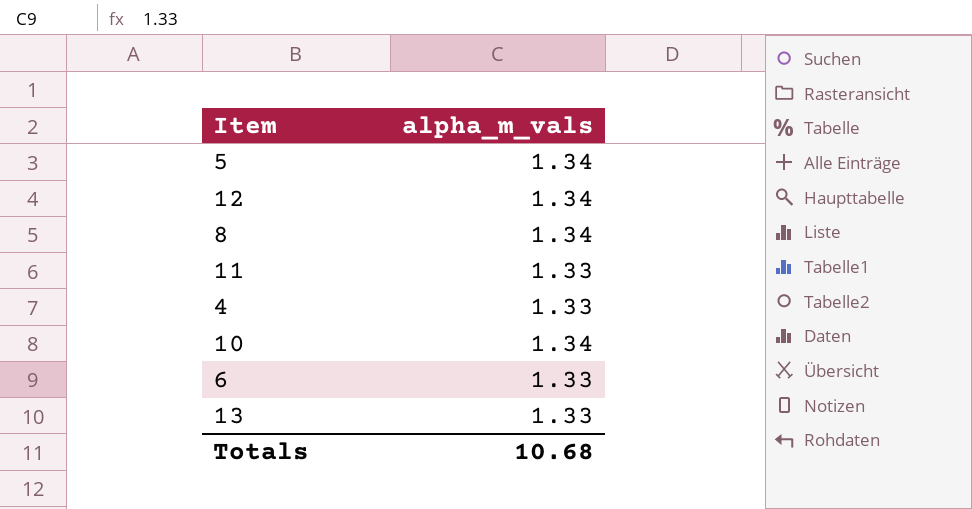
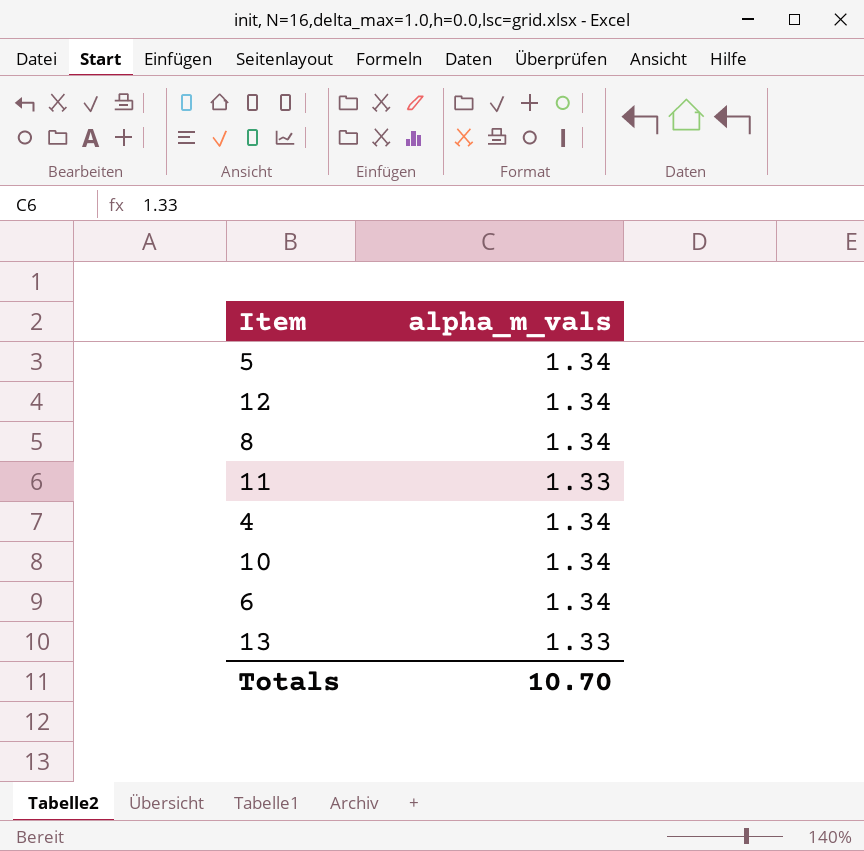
4 | alpha_m_vals: 1.33 -> 1.34
6 | alpha_m_vals: 1.33 -> 1.34
Totals | alpha_m_vals: 10.68 -> 10.70

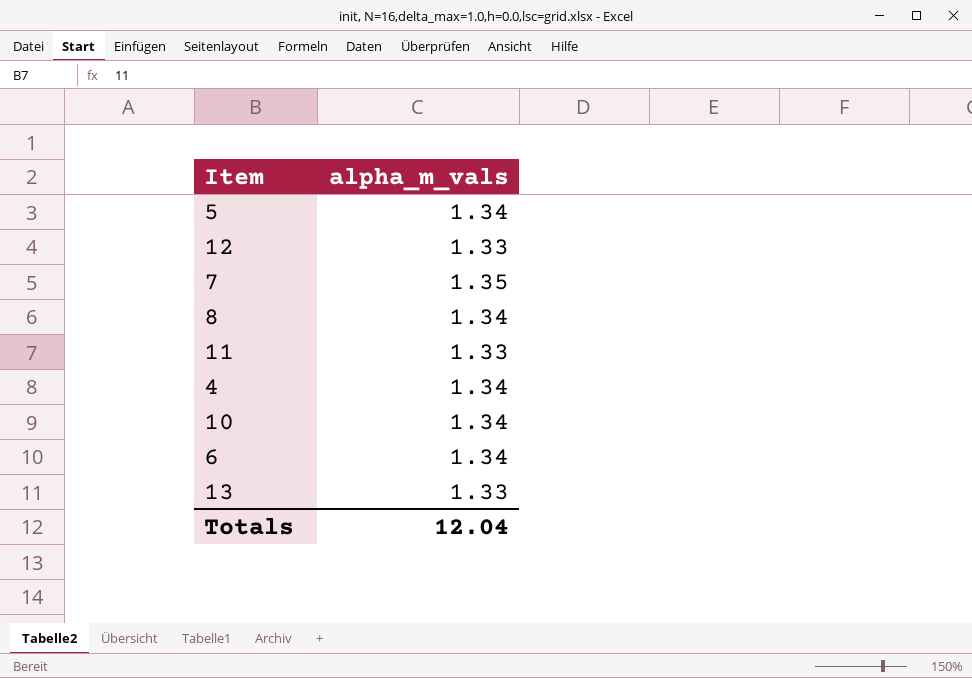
12 | alpha_m_vals: 1.34 -> 1.33
row 7: none -> 1.35
Totals | alpha_m_vals: 10.70 -> 12.04

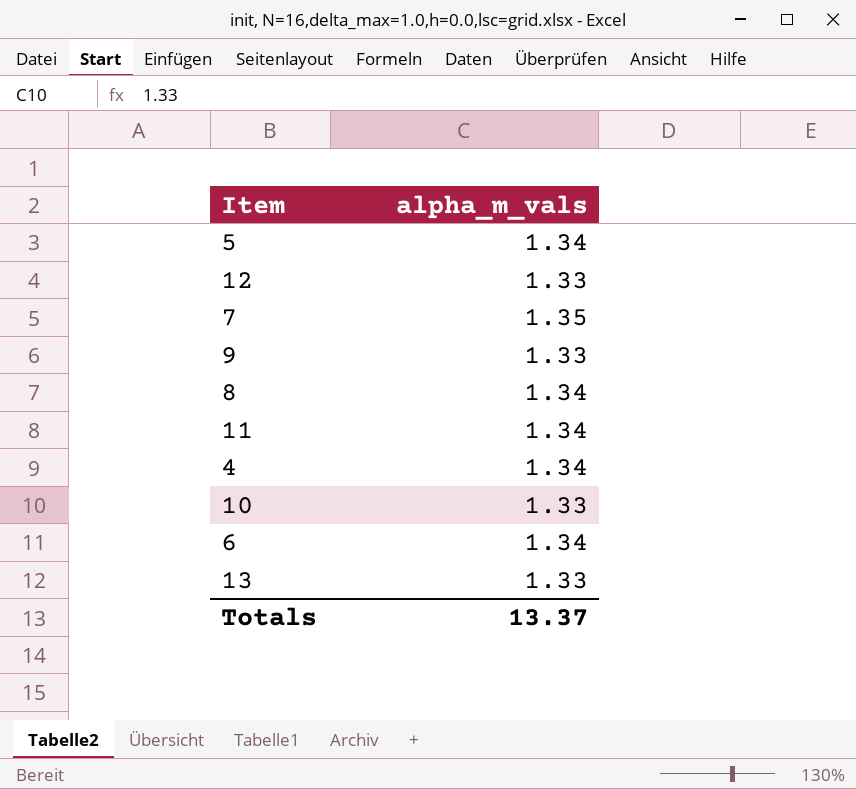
row 9: none -> 1.33
11 | alpha_m_vals: 1.33 -> 1.34
10 | alpha_m_vals: 1.34 -> 1.33
Totals | alpha_m_vals: 12.04 -> 13.37

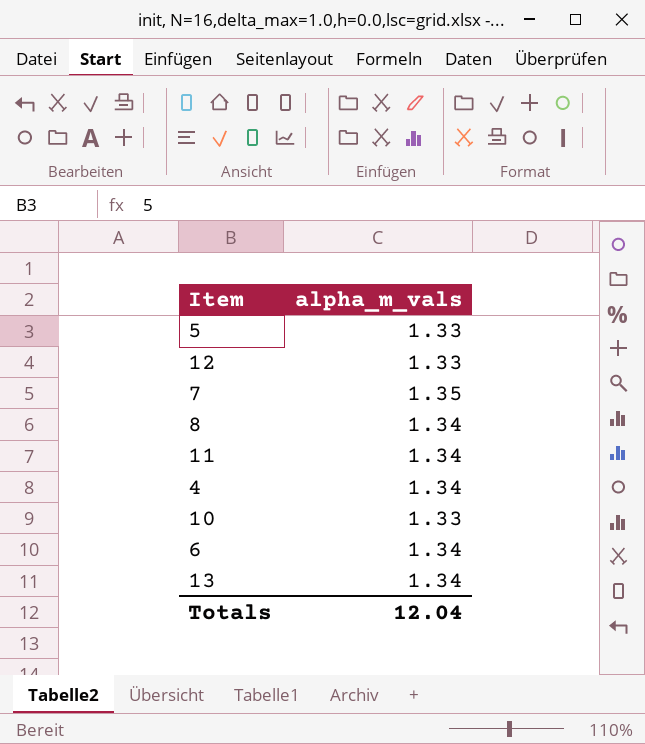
row 9: 1.33 -> none
5 | alpha_m_vals: 1.34 -> 1.33
13 | alpha_m_vals: 1.33 -> 1.34
Totals | alpha_m_vals: 13.37 -> 12.04

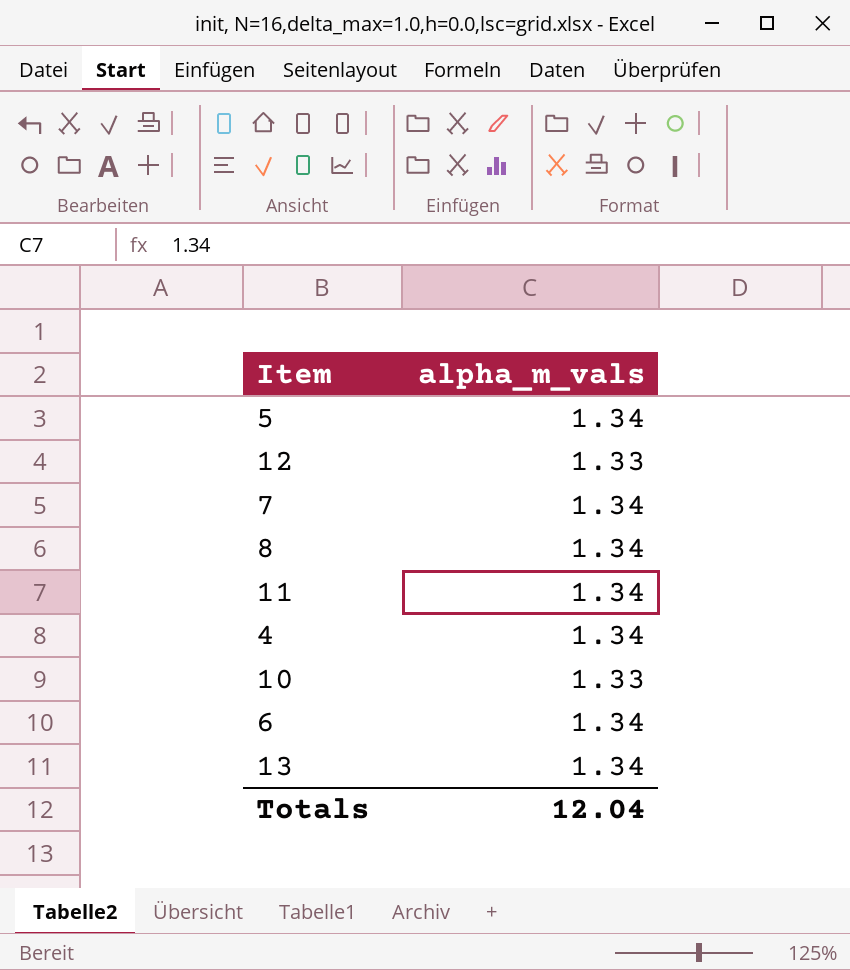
5 | alpha_m_vals: 1.33 -> 1.34
7 | alpha_m_vals: 1.35 -> 1.34

